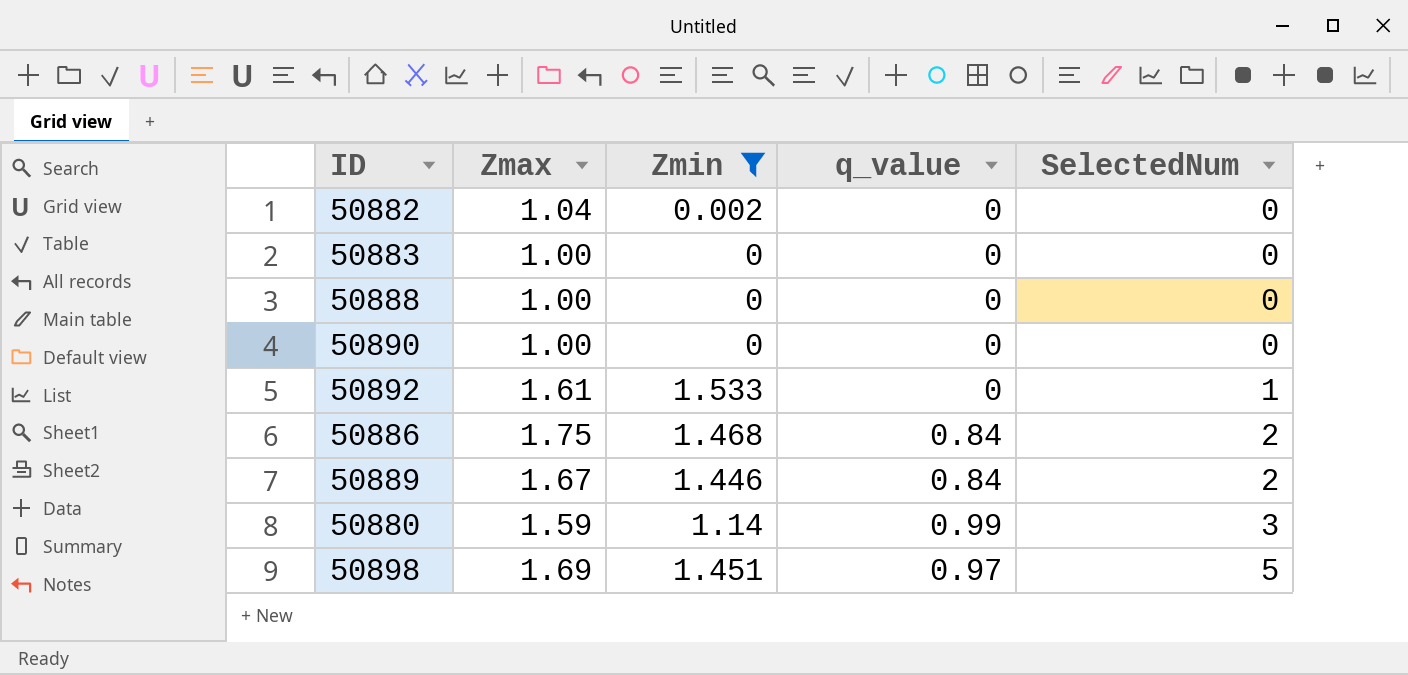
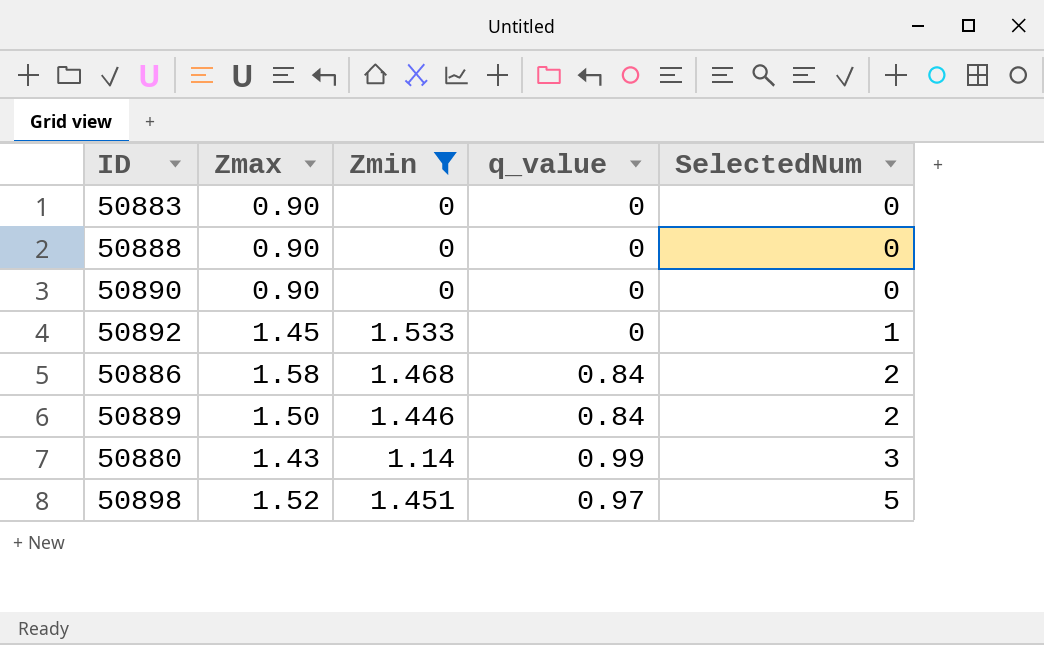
row 50882: 1.04 | 0.002 | 0 | 0 -> none
50883 | Zmax: 1.00 -> 0.90
50888 | Zmax: 1.00 -> 0.90
50890 | Zmax: 1.00 -> 0.90
50892 | Zmax: 1.61 -> 1.45
50886 | Zmax: 1.75 -> 1.58
50889 | Zmax: 1.67 -> 1.50
50880 | Zmax: 1.59 -> 1.43
50898 | Zmax: 1.69 -> 1.52

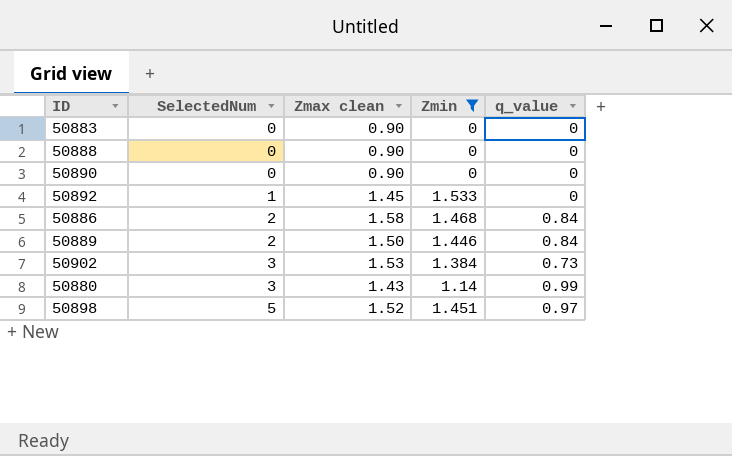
column SelectedNum | position: 5 -> 2
column name: Zmax -> Zmax clean
row 50902: none -> 3 | 1.53 | 1.384 | 0.73

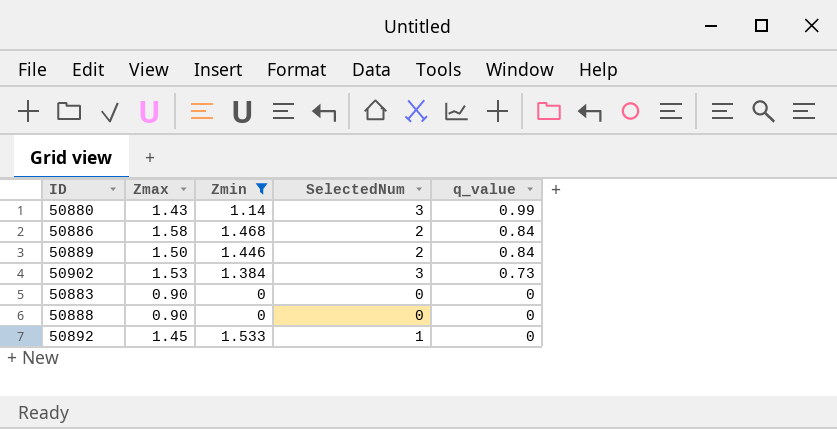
row order: SelectedNum ascending -> q_value descending
column name: Zmax clean -> Zmax
column SelectedNum | position: 2 -> 4
row 50890: 0 | 0.90 | 0 | 0 -> none
row 50898: 5 | 1.52 | 1.451 | 0.97 -> none

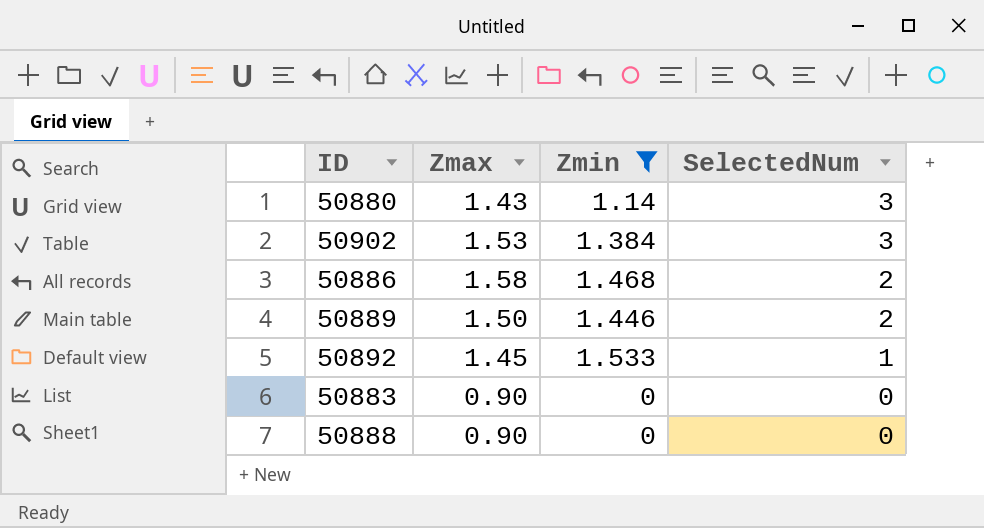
row order: q_value descending -> SelectedNum descending
column q_value | position: 5 -> none

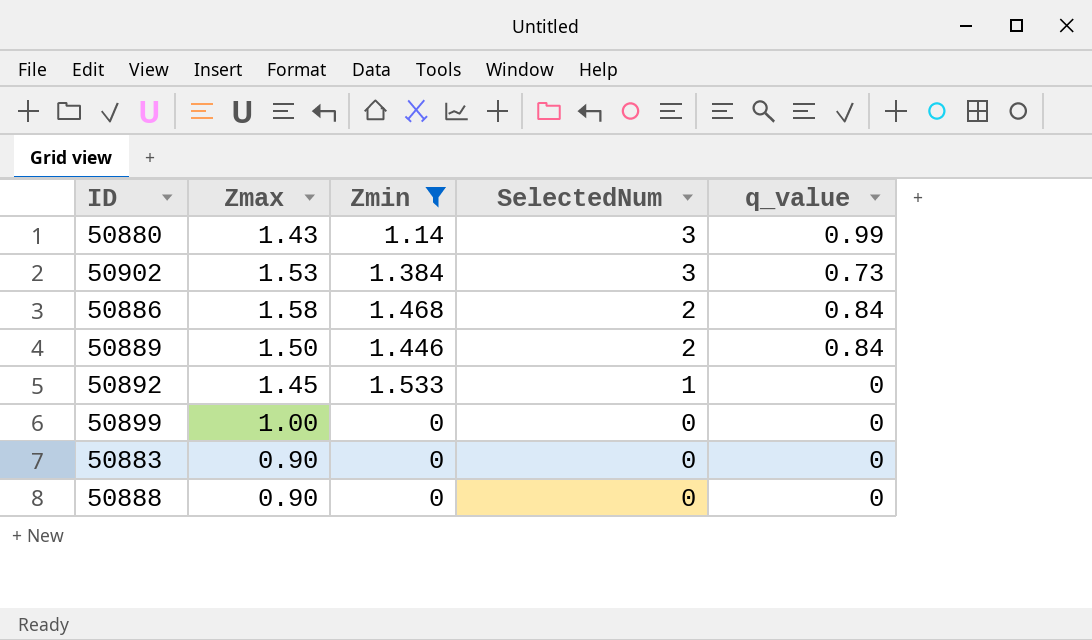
column q_value | position: none -> 5
row 50899: none -> 1.00 | 0 | 0 | 0

